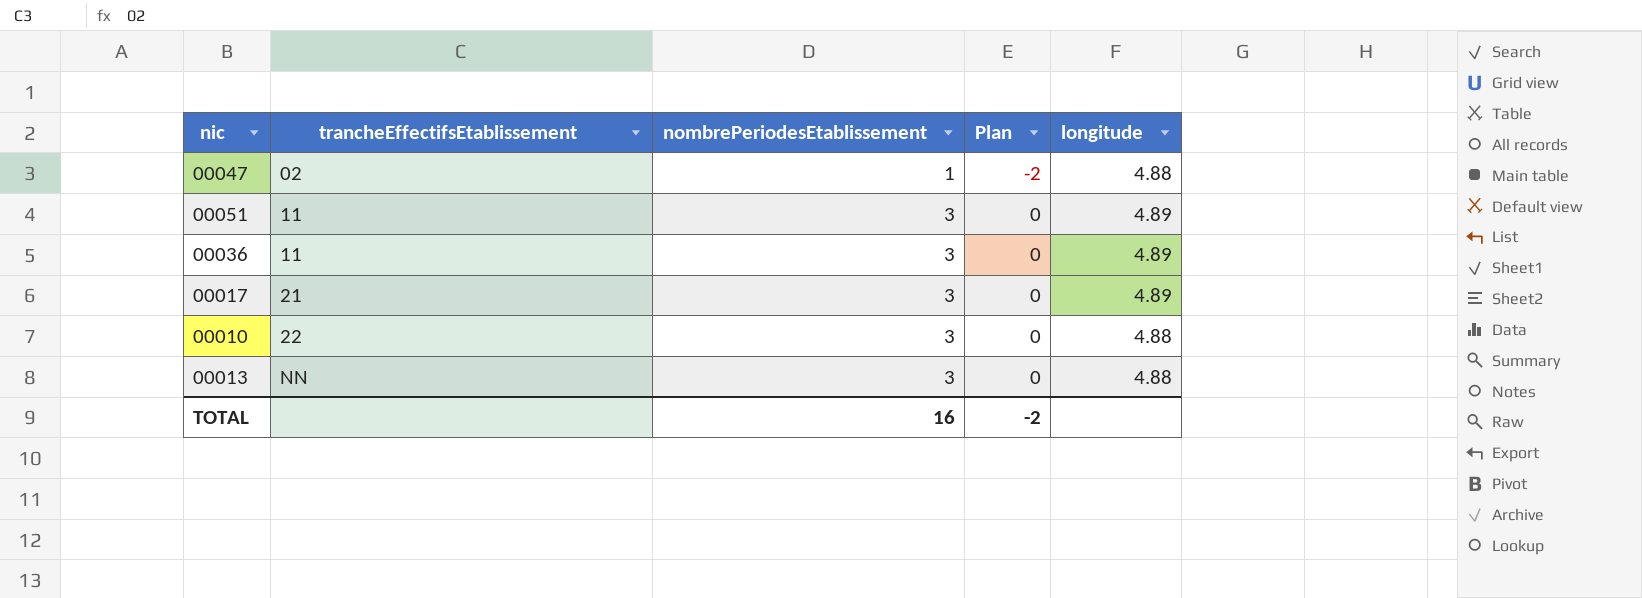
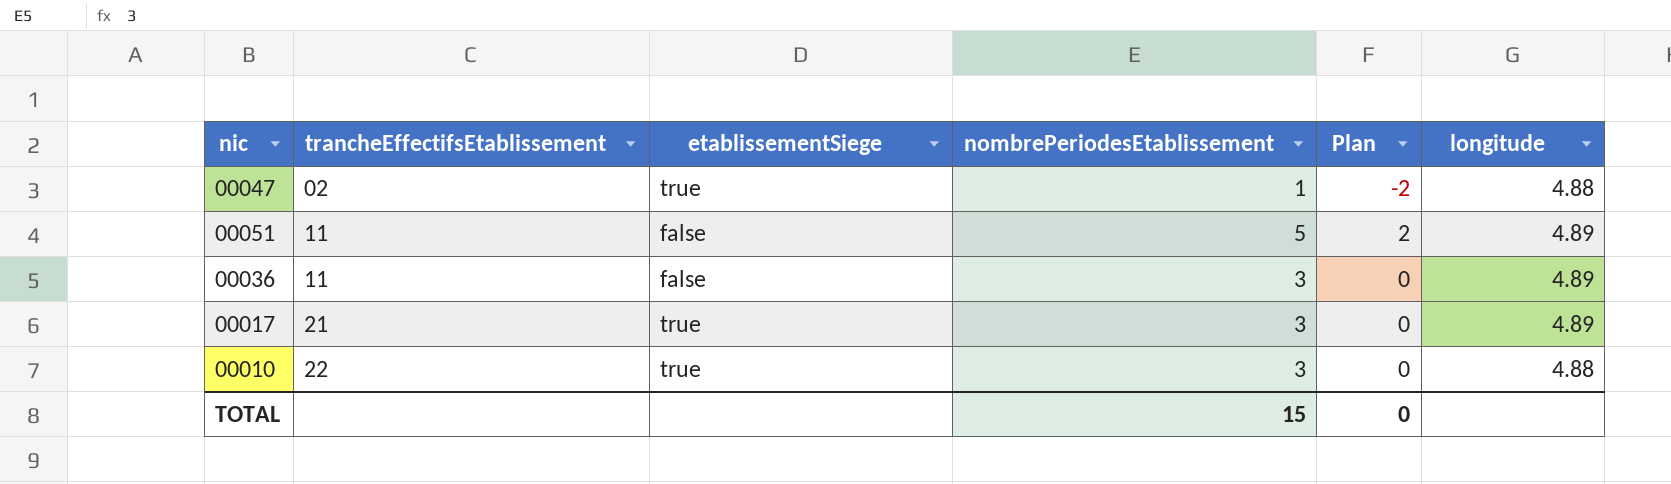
column etablissementSiege | position: none -> 3
row 00013: NN | 3 | 0 | 4.88 -> none
00051 | nombrePeriodesEtablissement: 3 -> 5
00051 | Plan: 0 -> 2
TOTAL | nombrePeriodesEtablissement: 16 -> 15
TOTAL | Plan: -2 -> 0

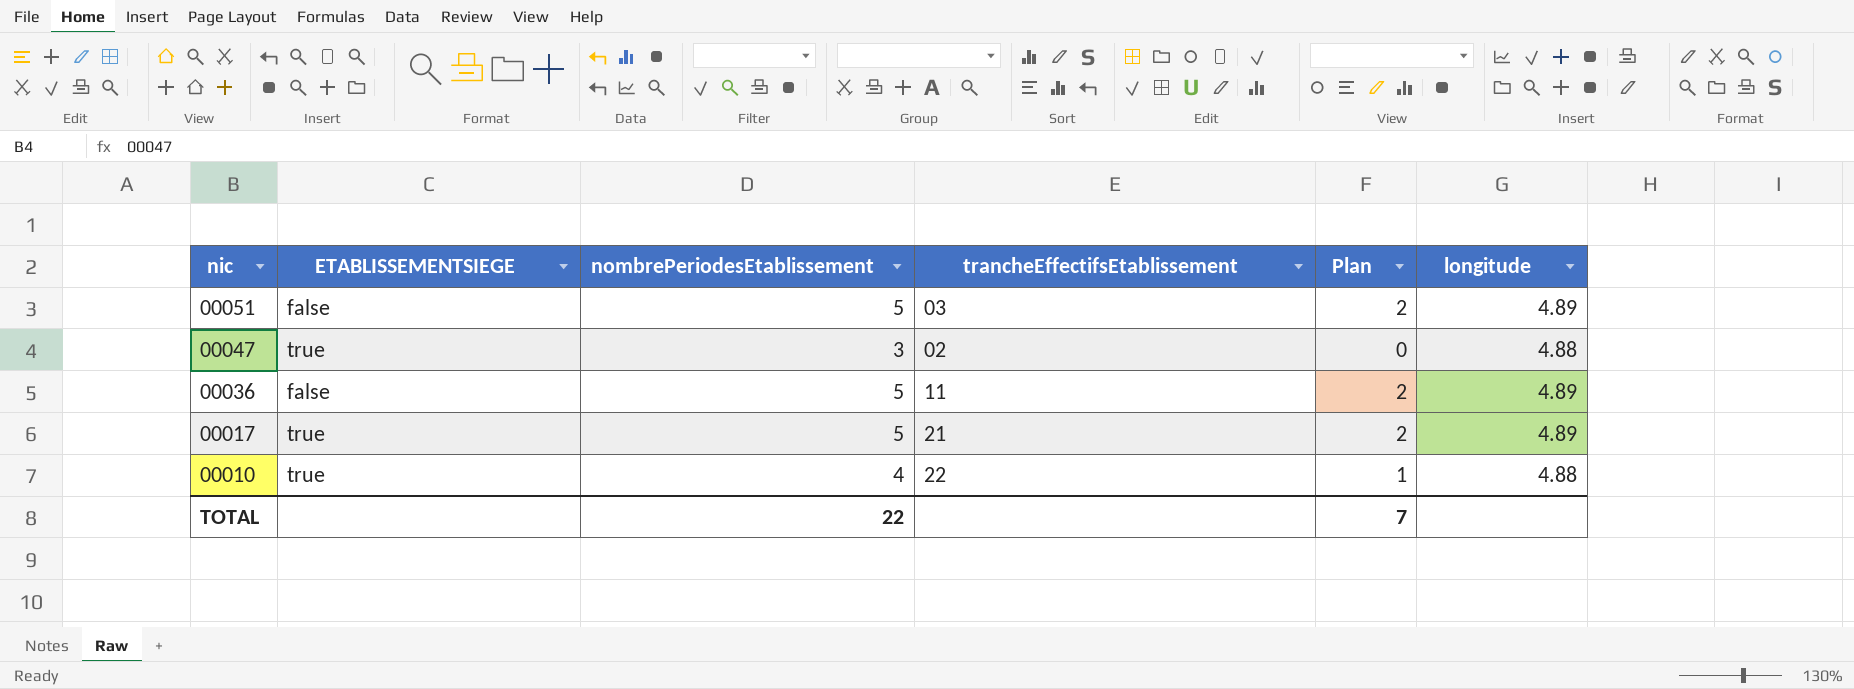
row order: trancheEffectifsEtablissement ascending -> nic descending
column name: etablissementSiege -> ETABLISSEMENTSIEGE
column trancheEffectifsEtablissement | position: 2 -> 4
00051 | trancheEffectifsEtablissement: 11 -> 03
00047 | nombrePeriodesEtablissement: 1 -> 3
00047 | Plan: -2 -> 0
00036 | nombrePeriodesEtablissement: 3 -> 5
00036 | Plan: 0 -> 2
00017 | nombrePeriodesEtablissement: 3 -> 5
00017 | Plan: 0 -> 2
00010 | nombrePeriodesEtablissement: 3 -> 4
00010 | Plan: 0 -> 1
TOTAL | nombrePeriodesEtablissement: 15 -> 22
TOTAL | Plan: 0 -> 7

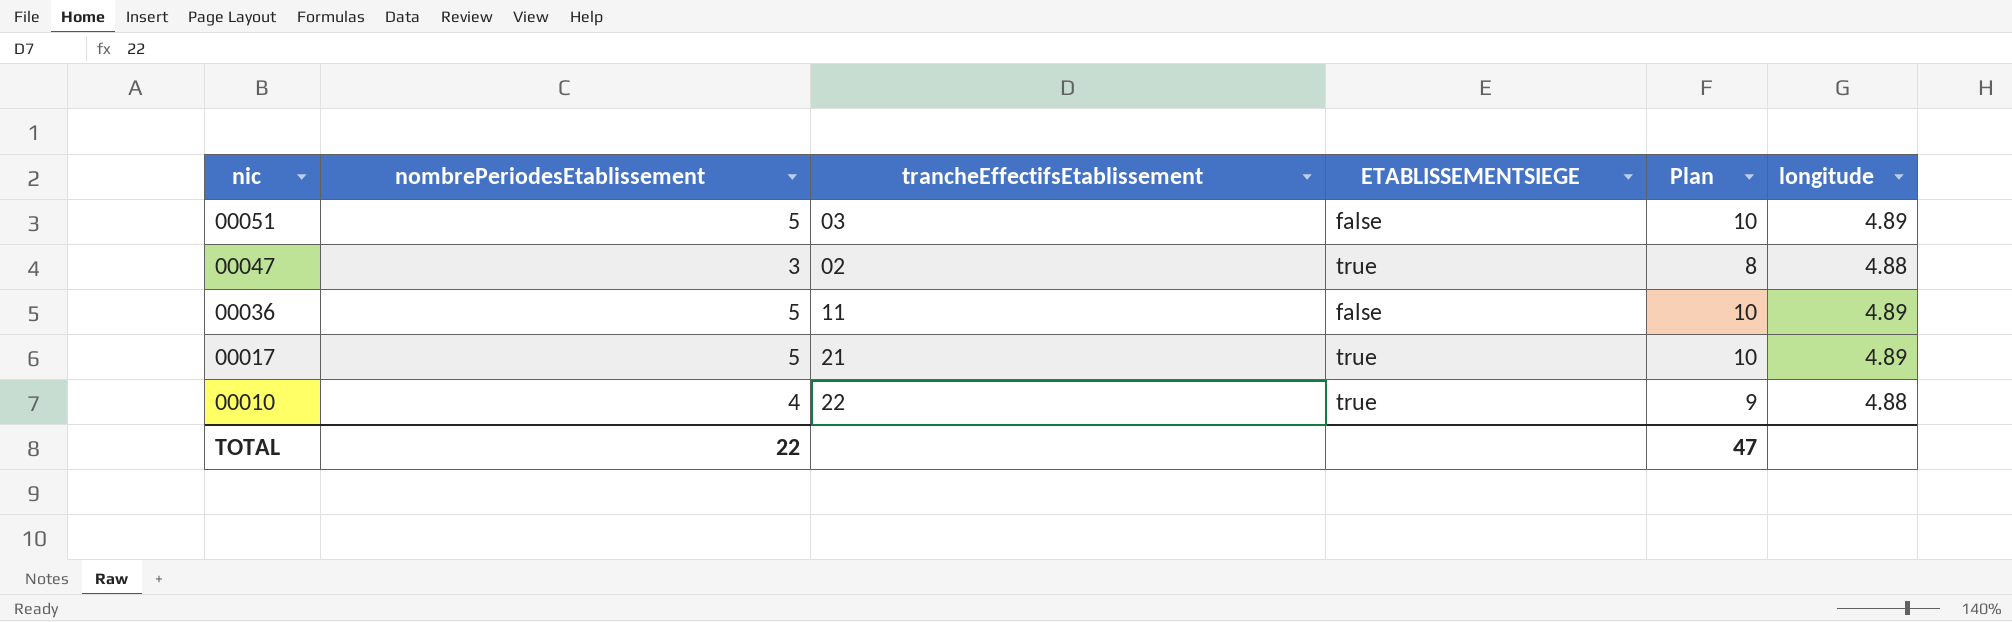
column ETABLISSEMENTSIEGE | position: 2 -> 4
column Plan | formula: [nombrePeriodesEtablissement] - 3 -> [nombrePeriodesEtablissement] + 5
TOTAL | Plan: 7 -> 47

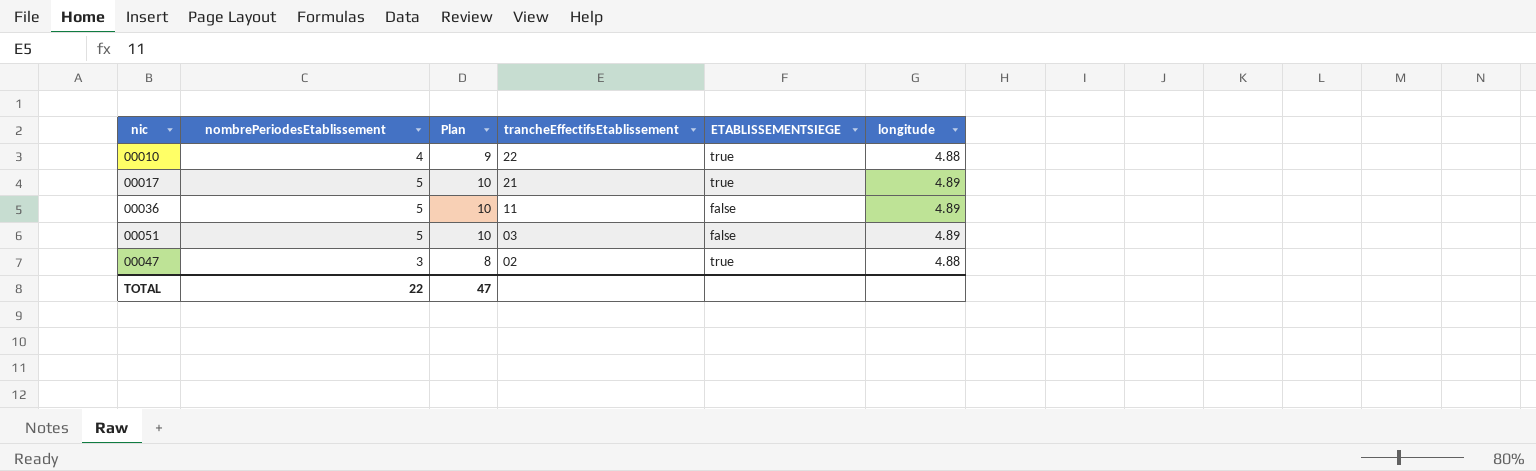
row order: nic descending -> trancheEffectifsEtablissement descending
column Plan | position: 5 -> 3

